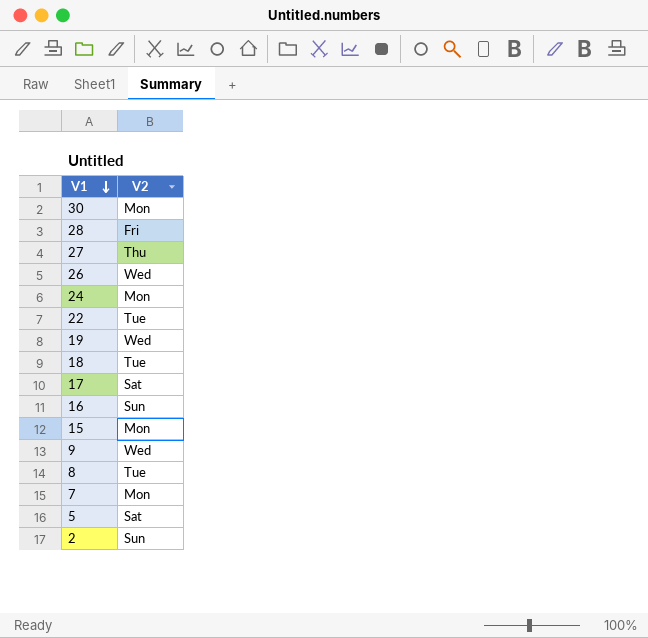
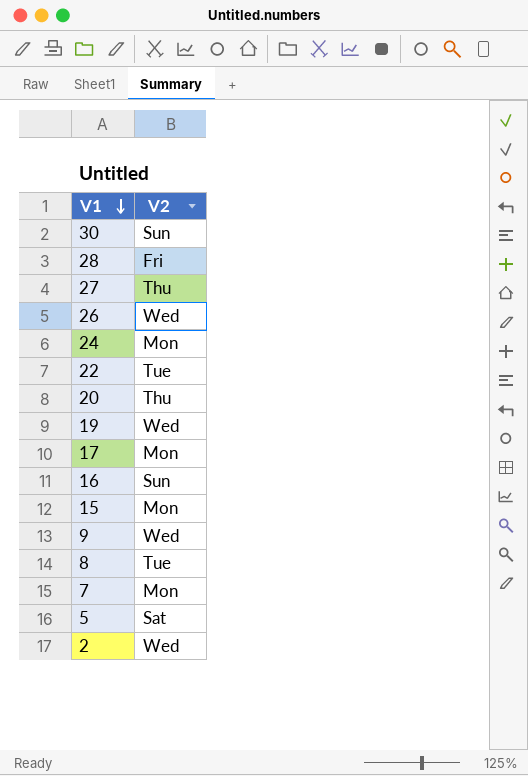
row 18: Tue -> none
30 | V2: Mon -> Sun
row 20: none -> Thu
17 | V2: Sat -> Mon
2 | V2: Sun -> Wed

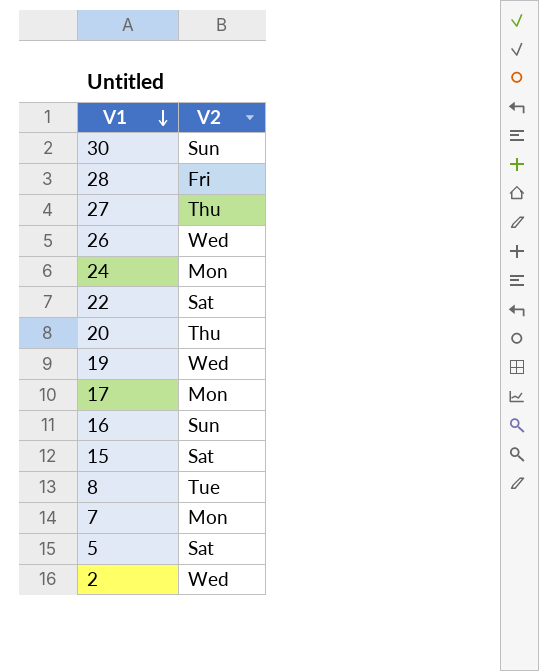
row 9: Wed -> none
22 | V2: Tue -> Sat
15 | V2: Mon -> Sat

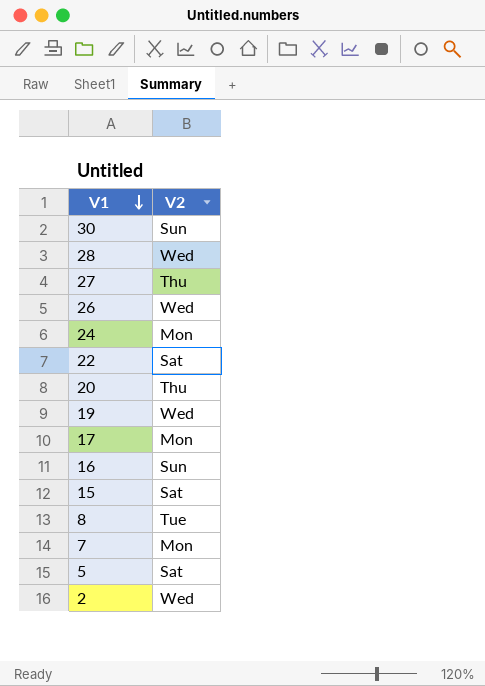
28 | V2: Fri -> Wed

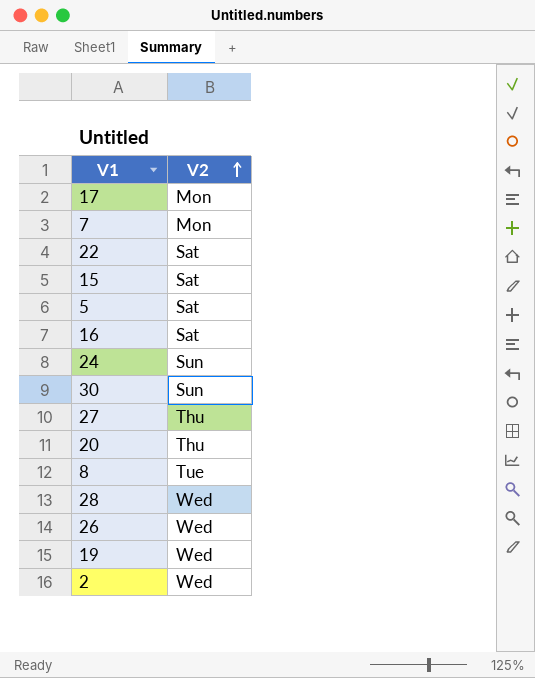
row order: V1 descending -> V2 ascending
16 | V2: Sun -> Sat
24 | V2: Mon -> Sun

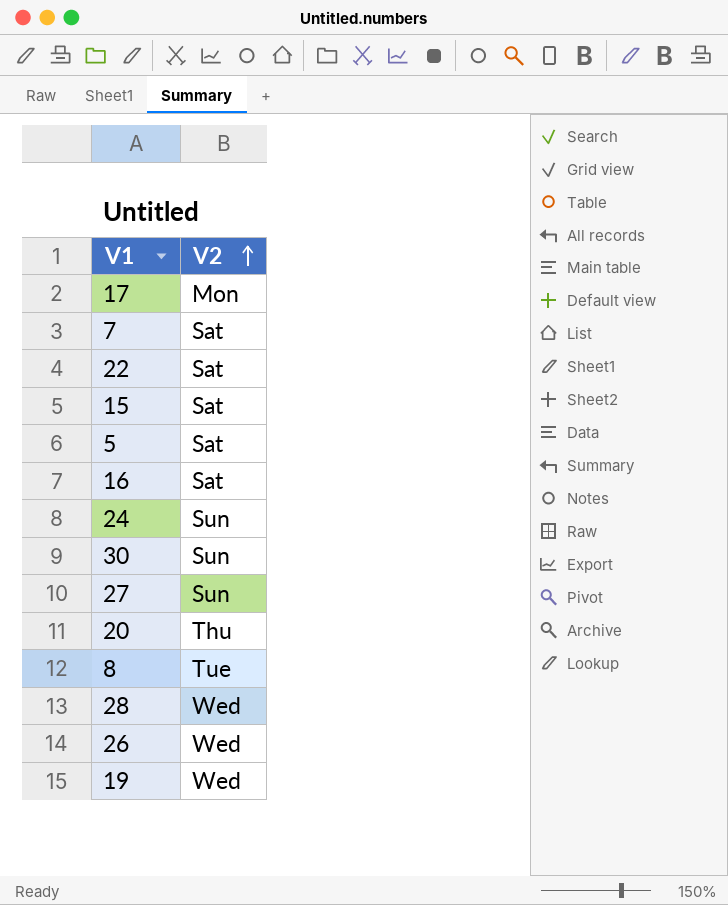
row 2: Wed -> none
7 | V2: Mon -> Sat
27 | V2: Thu -> Sun

